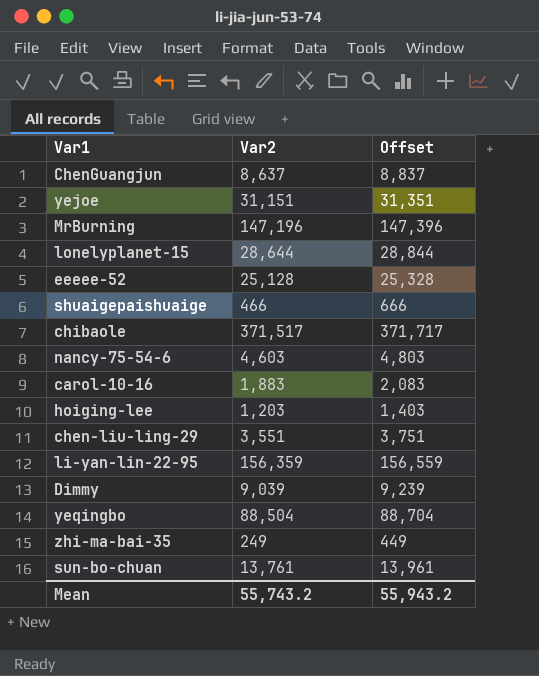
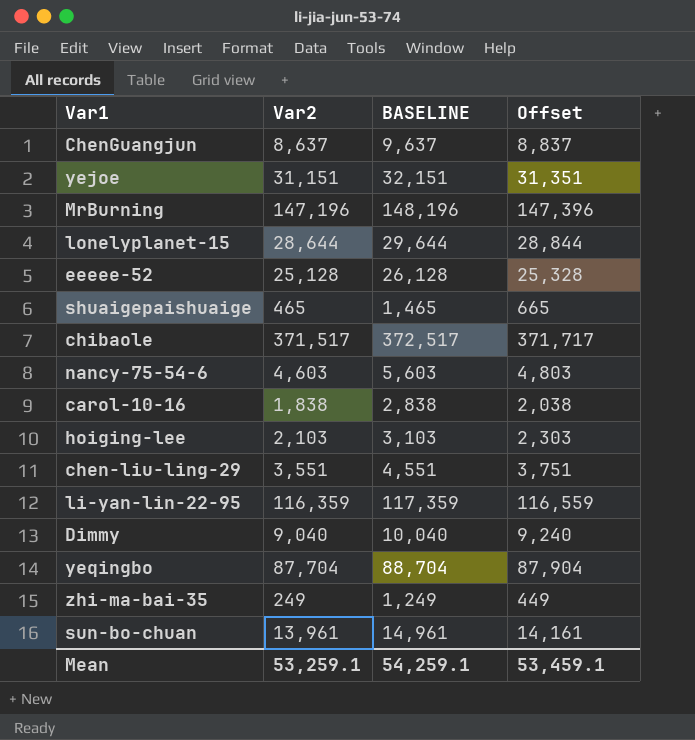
column BASELINE | formula: none -> [Var2] + 1000
shuaigepaishuaige | Var2: 466 -> 465
shuaigepaishuaige | Offset: 666 -> 665
carol-10-16 | Var2: 1,883 -> 1,838
carol-10-16 | Offset: 2,083 -> 2,038
hoiging-lee | Var2: 1,203 -> 2,103
hoiging-lee | Offset: 1,403 -> 2,303
li-yan-lin-22-95 | Var2: 156,359 -> 116,359
li-yan-lin-22-95 | Offset: 156,559 -> 116,559
Dimmy | Var2: 9,039 -> 9,040
Dimmy | Offset: 9,239 -> 9,240
yeqingbo | Var2: 88,504 -> 87,704
yeqingbo | Offset: 88,704 -> 87,904
sun-bo-chuan | Var2: 13,761 -> 13,961
sun-bo-chuan | Offset: 13,961 -> 14,161
Mean | Var2: 55,743.2 -> 53,259.1
Mean | Offset: 55,943.2 -> 53,459.1

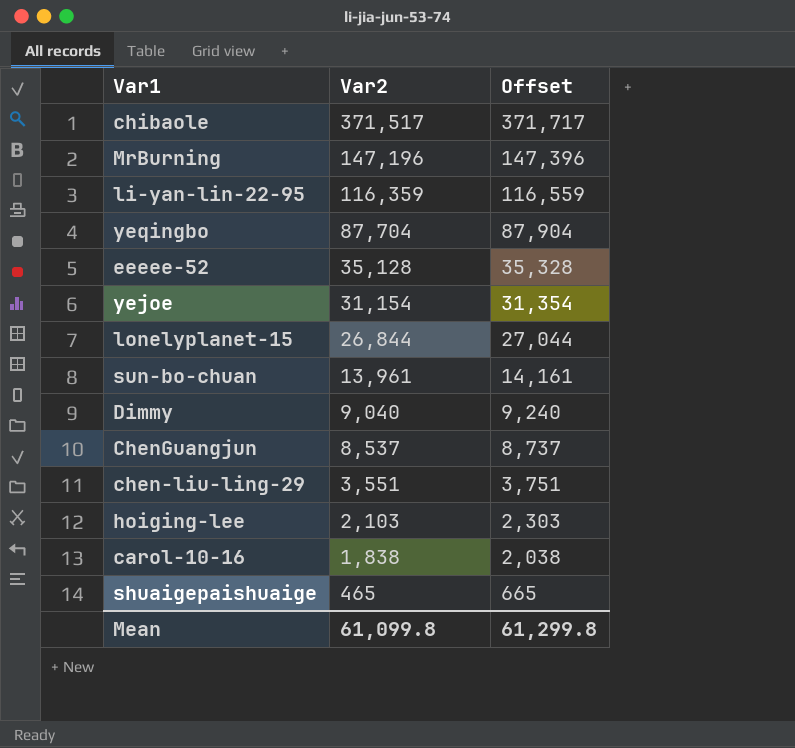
row order: none -> Var2 descending
column BASELINE | formula: [Var2] + 1000 -> none
row nancy-75-54-6: 4,603 | 5,603 | 4,803 -> none
row zhi-ma-bai-35: 249 | 1,249 | 449 -> none
eeeee-52 | Var2: 25,128 -> 35,128
eeeee-52 | Offset: 25,328 -> 35,328
yejoe | Var2: 31,151 -> 31,154
yejoe | Offset: 31,351 -> 31,354
lonelyplanet-15 | Var2: 28,644 -> 26,844
lonelyplanet-15 | Offset: 28,844 -> 27,044
ChenGuangjun | Var2: 8,637 -> 8,537
ChenGuangjun | Offset: 8,837 -> 8,737
Mean | Var2: 53,259.1 -> 61,099.8
Mean | Offset: 53,459.1 -> 61,299.8

